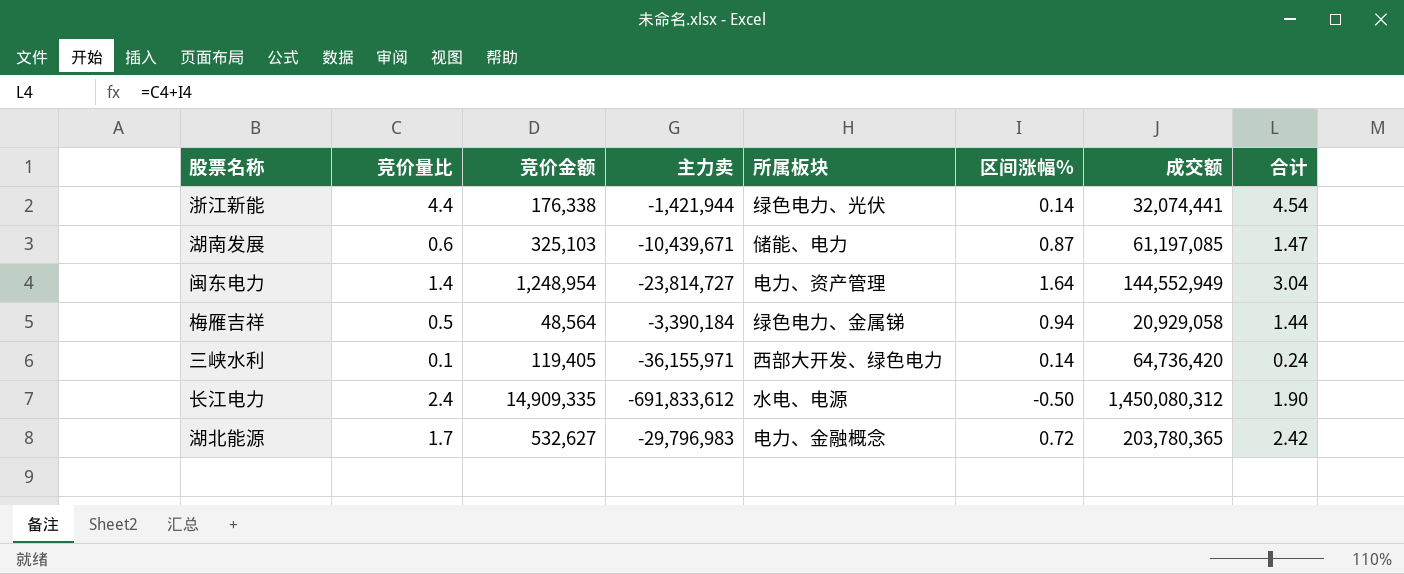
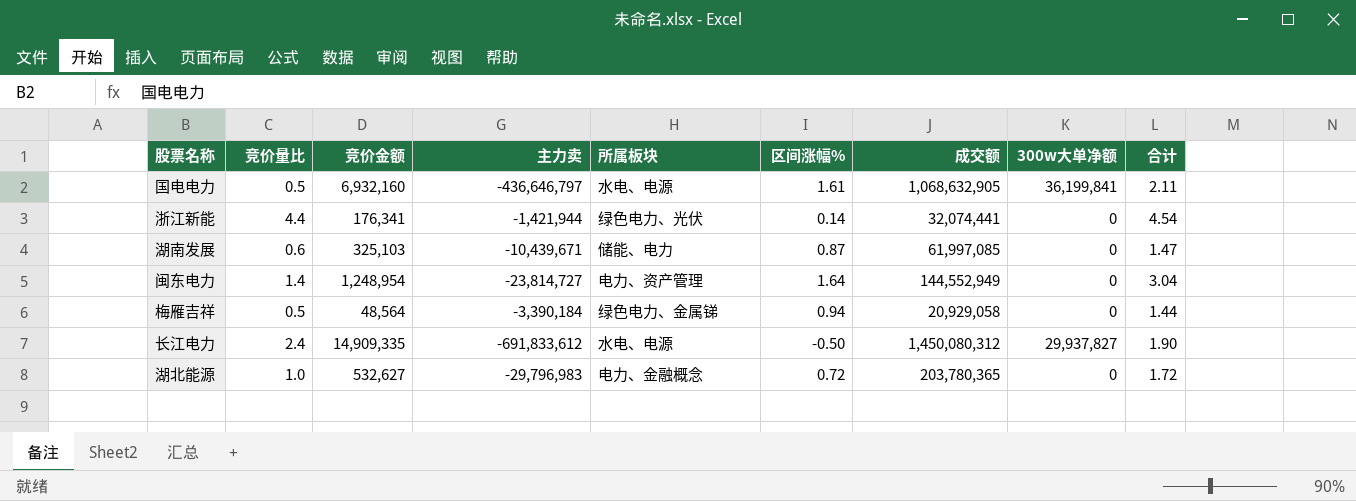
column 300w大单净额 | position: none -> 8
row 三峡水利: 0.1 | 119,405 | -36,155,971 | 西部大开发、绿色电力 | 0.14 | 64,736,420 | 0.24 -> none
row 国电电力: none -> 0.5 | 6,932,160 | -436,646,797 | 水电、电源 | 1.61 | 1,068,632,905 | 36,199,841 | 2.11
浙江新能 | 竞价金额: 176,338 -> 176,341
湖南发展 | 成交额: 61,197,085 -> 61,997,085
湖北能源 | 竞价量比: 1.7 -> 1.0
湖北能源 | 合计: 2.42 -> 1.72

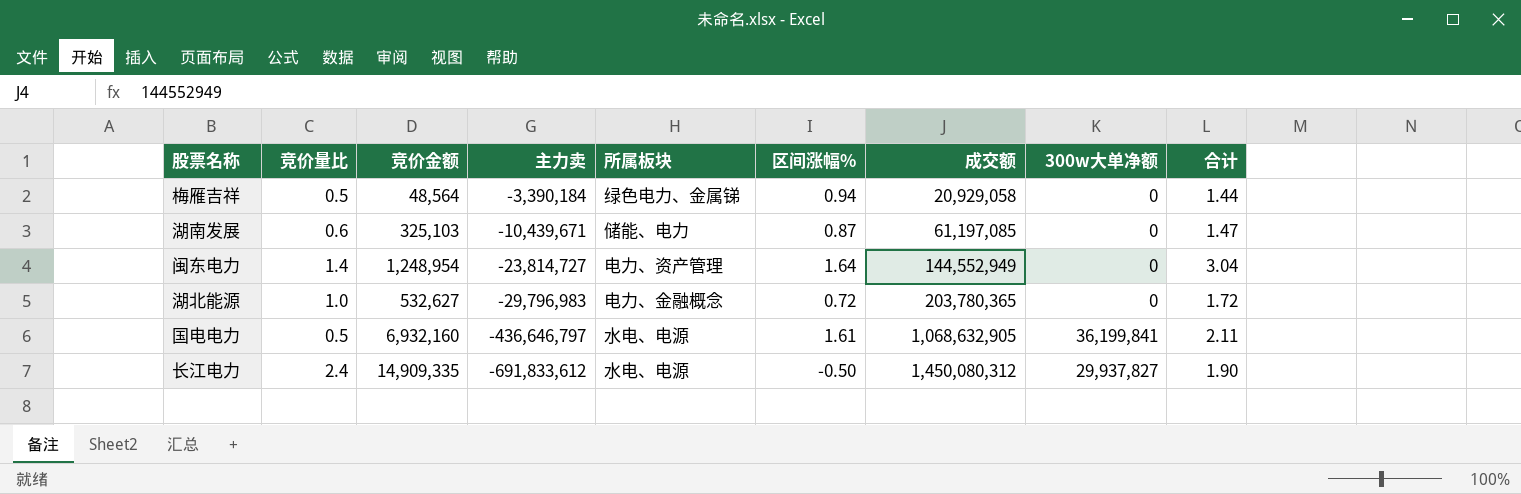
row order: none -> 主力卖 descending
row 浙江新能: 4.4 | 176,341 | -1,421,944 | 绿色电力、光伏 | 0.14 | 32,074,441 | 0 | 4.54 -> none
湖南发展 | 成交额: 61,997,085 -> 61,197,085

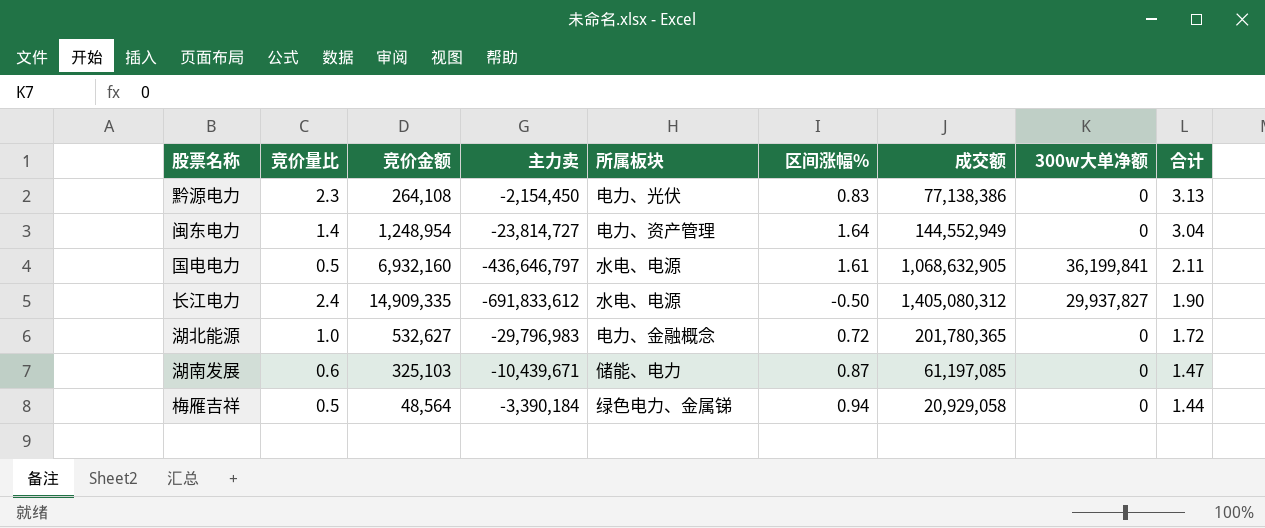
row order: 主力卖 descending -> 合计 descending
row 黔源电力: none -> 2.3 | 264,108 | -2,154,450 | 电力、光伏 | 0.83 | 77,138,386 | 0 | 3.13
长江电力 | 成交额: 1,450,080,312 -> 1,405,080,312
湖北能源 | 成交额: 203,780,365 -> 201,780,365

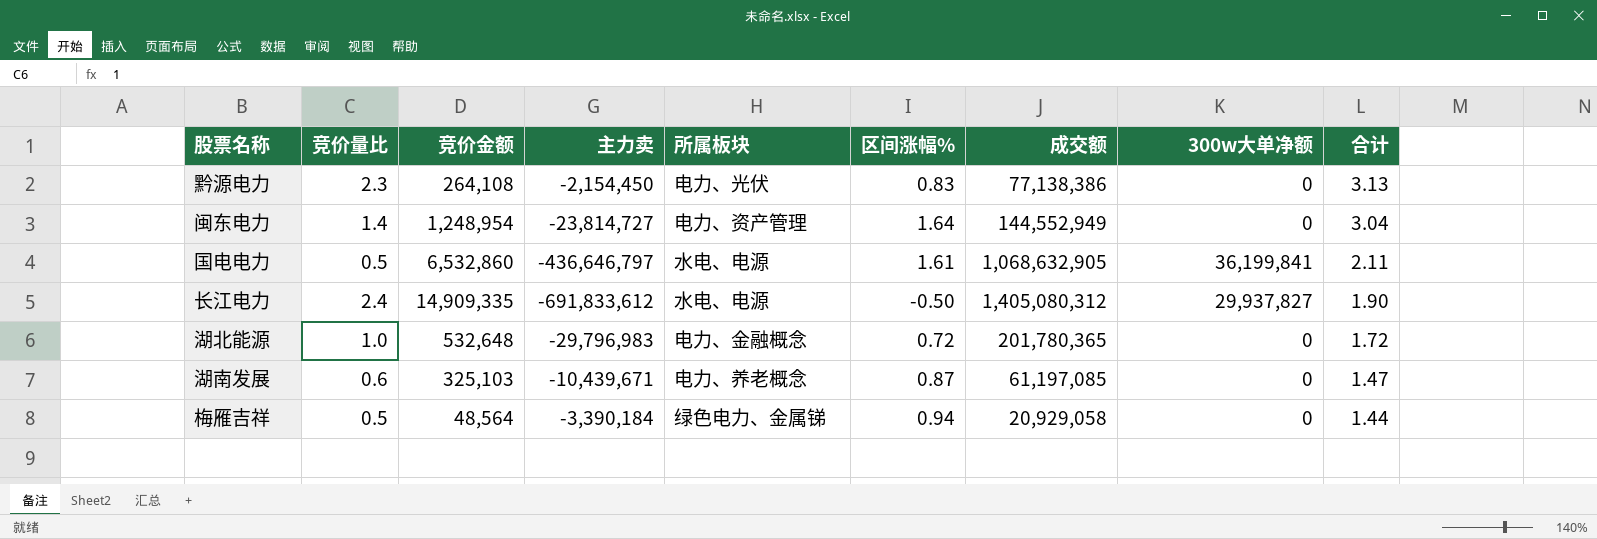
国电电力 | 竞价金额: 6,932,160 -> 6,532,860
湖北能源 | 竞价金额: 532,627 -> 532,648
湖南发展 | 所属板块: 储能、电力 -> 电力、养老概念

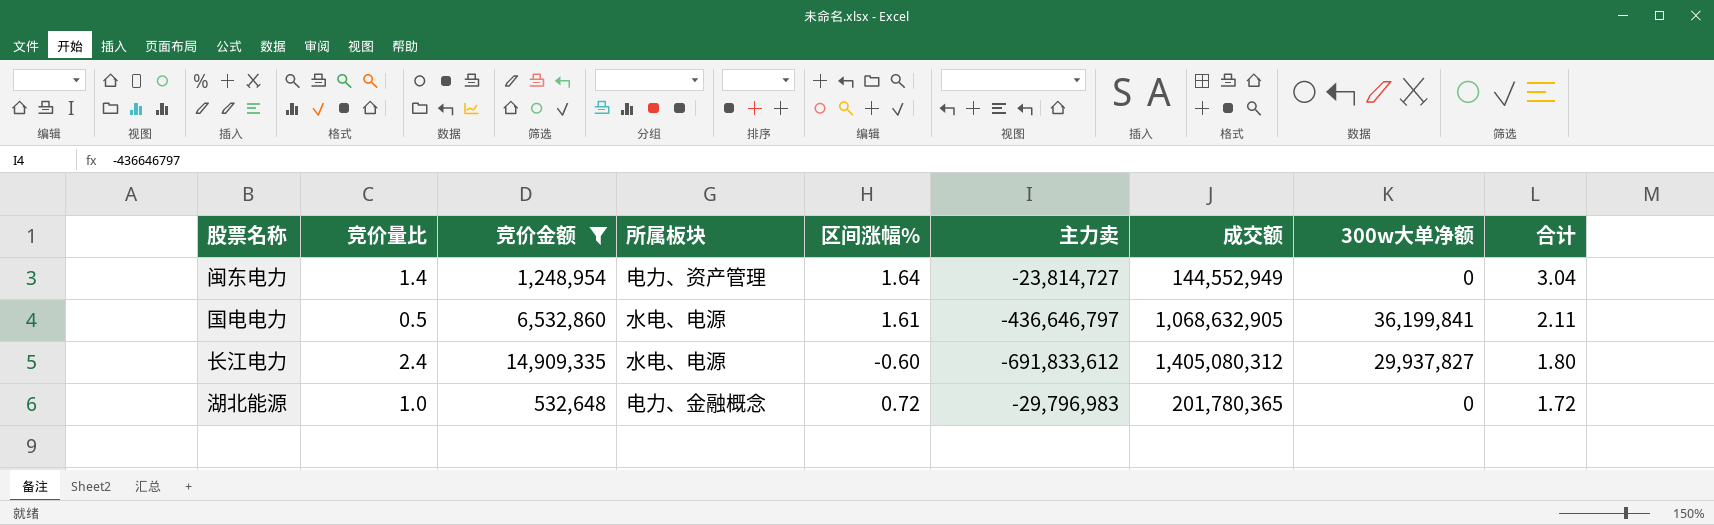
filter: none -> 竞价金额 >= 532,648
column 主力卖 | position: 4 -> 6
长江电力 | 区间涨幅%: -0.50 -> -0.60
长江电力 | 合计: 1.90 -> 1.80

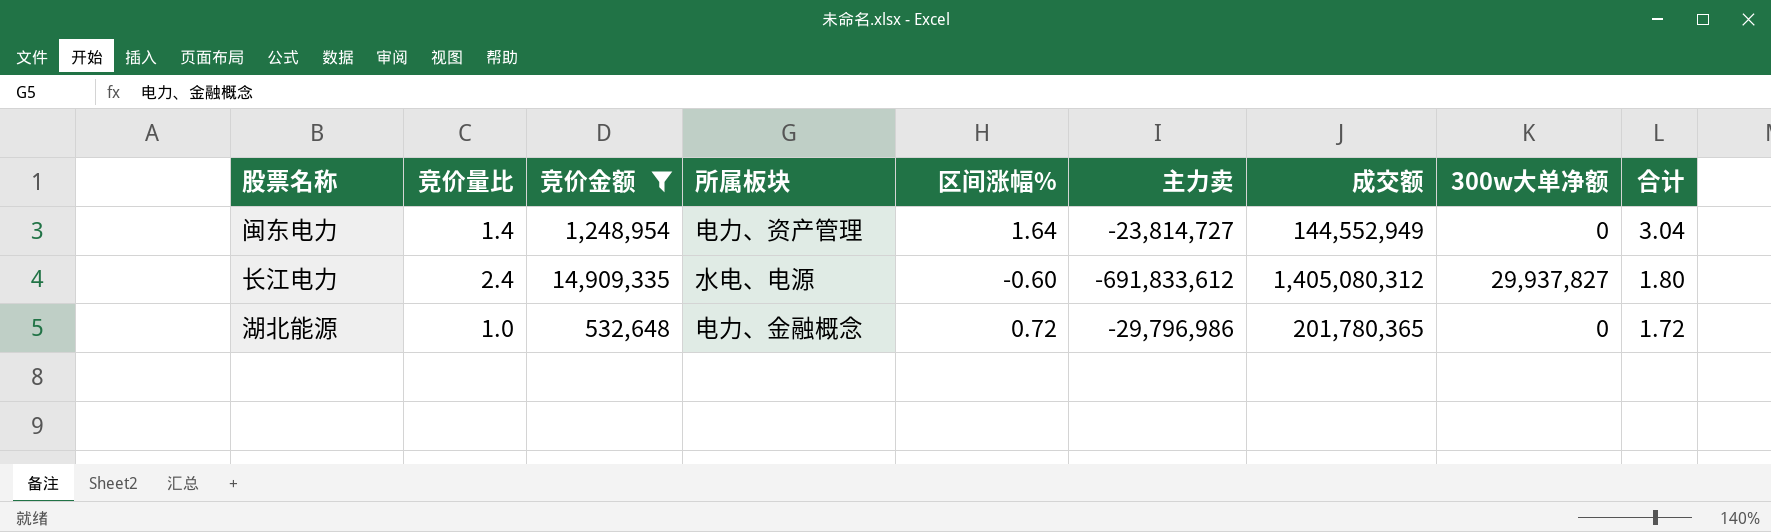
row 国电电力: 0.5 | 6,532,860 | 水电、电源 | 1.61 | -436,646,797 | 1,068,632,905 | 36,199,841 | 2.11 -> none
湖北能源 | 主力卖: -29,796,983 -> -29,796,986

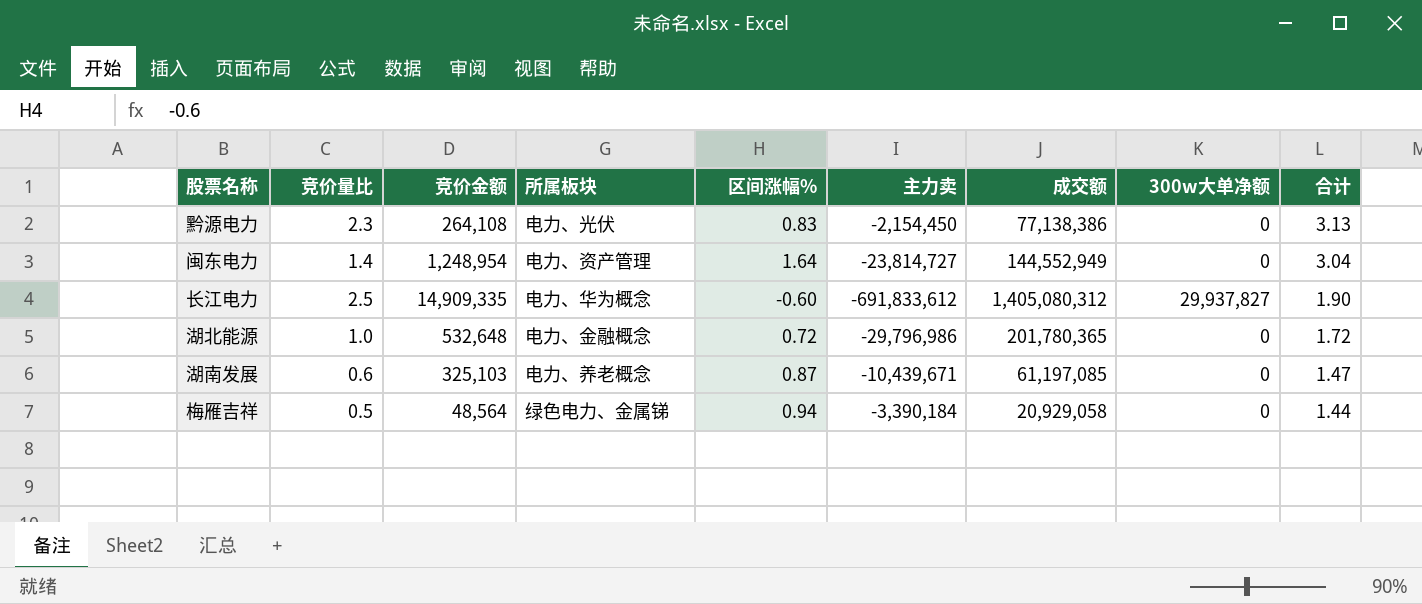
filter: 竞价金额 >= 532,648 -> none
长江电力 | 竞价量比: 2.4 -> 2.5
长江电力 | 所属板块: 水电、电源 -> 电力、华为概念
长江电力 | 合计: 1.80 -> 1.90

